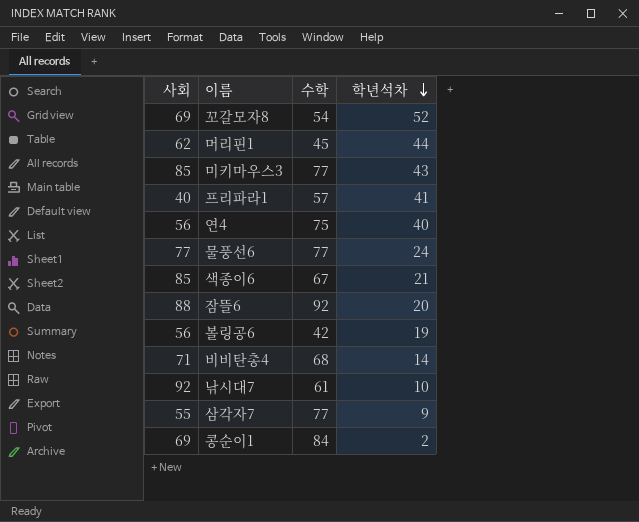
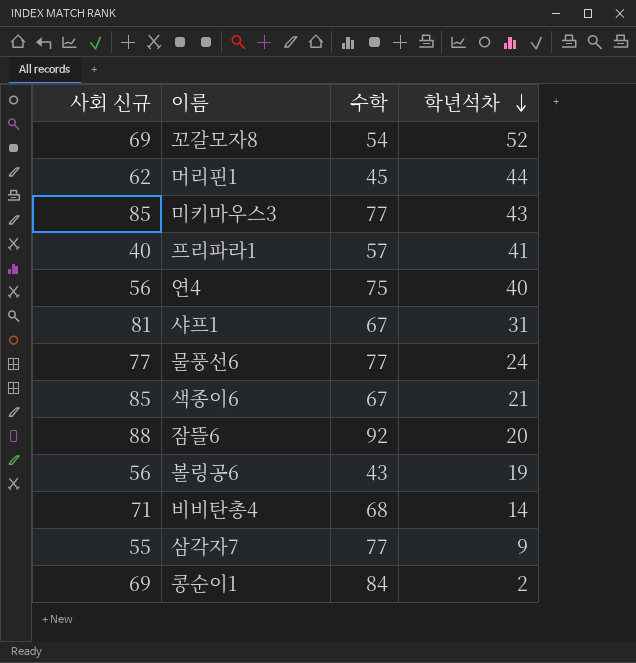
column name: 사회 -> 사회 신규
row 낚시대7: 92 | 61 | 10 -> none
row 샤프1: none -> 81 | 67 | 31
볼링공6 | 수학: 42 -> 43

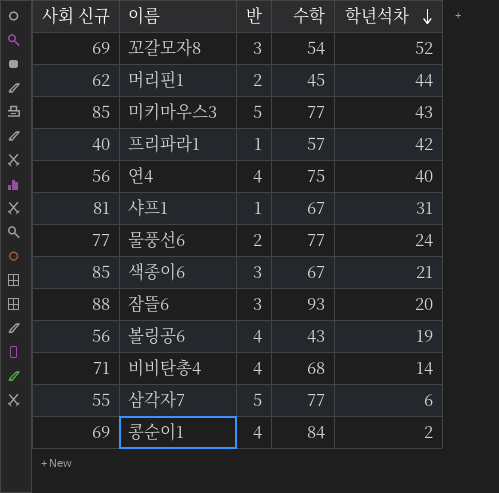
column 반 | position: none -> 3
프리파라1 | 학년석차: 41 -> 42
잠뜰6 | 수학: 92 -> 93
삼각자7 | 학년석차: 9 -> 6

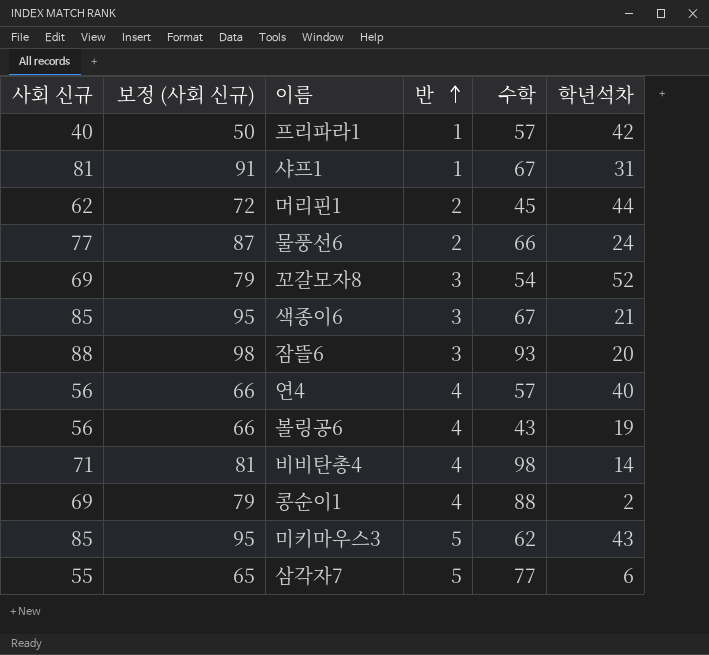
row order: 학년석차 descending -> 반 ascending
column 보정 (사회 신규) | formula: none -> [사회 신규] + 10
물풍선6 | 수학: 77 -> 66
연4 | 수학: 75 -> 57
비비탄총4 | 수학: 68 -> 98
콩순이1 | 수학: 84 -> 88
미키마우스3 | 수학: 77 -> 62

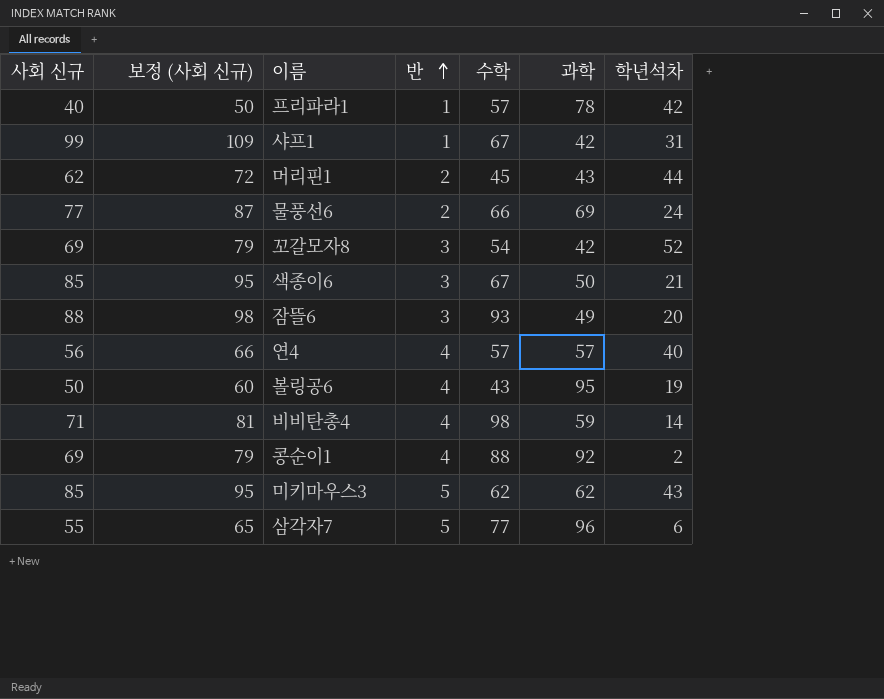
column 과학 | position: none -> 6
샤프1 | 사회 신규: 81 -> 99
샤프1 | 보정 (사회 신규): 91 -> 109
볼링공6 | 사회 신규: 56 -> 50
볼링공6 | 보정 (사회 신규): 66 -> 60

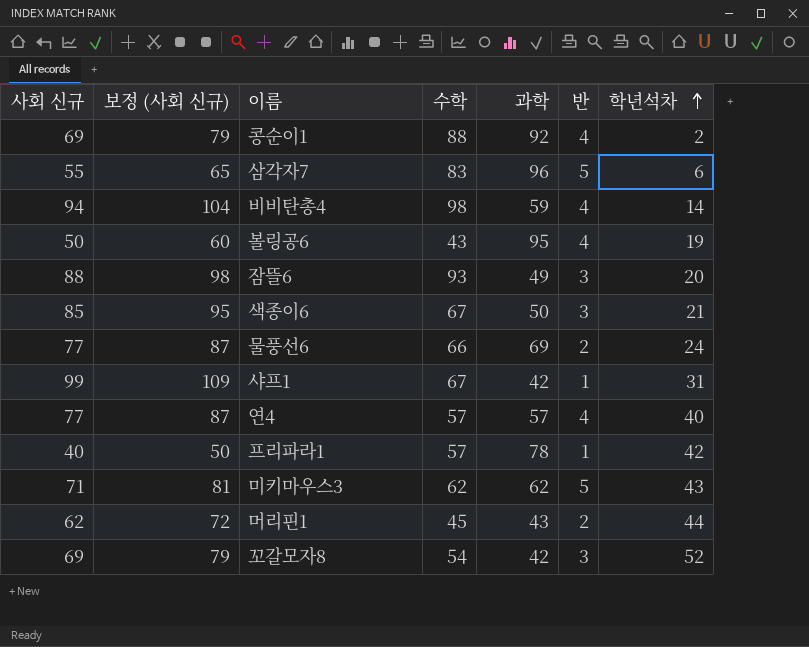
row order: 반 ascending -> 학년석차 ascending
column 반 | position: 4 -> 6
삼각자7 | 수학: 77 -> 83
비비탄총4 | 사회 신규: 71 -> 94
비비탄총4 | 보정 (사회 신규): 81 -> 104
연4 | 사회 신규: 56 -> 77
연4 | 보정 (사회 신규): 66 -> 87
미키마우스3 | 사회 신규: 85 -> 71
미키마우스3 | 보정 (사회 신규): 95 -> 81

